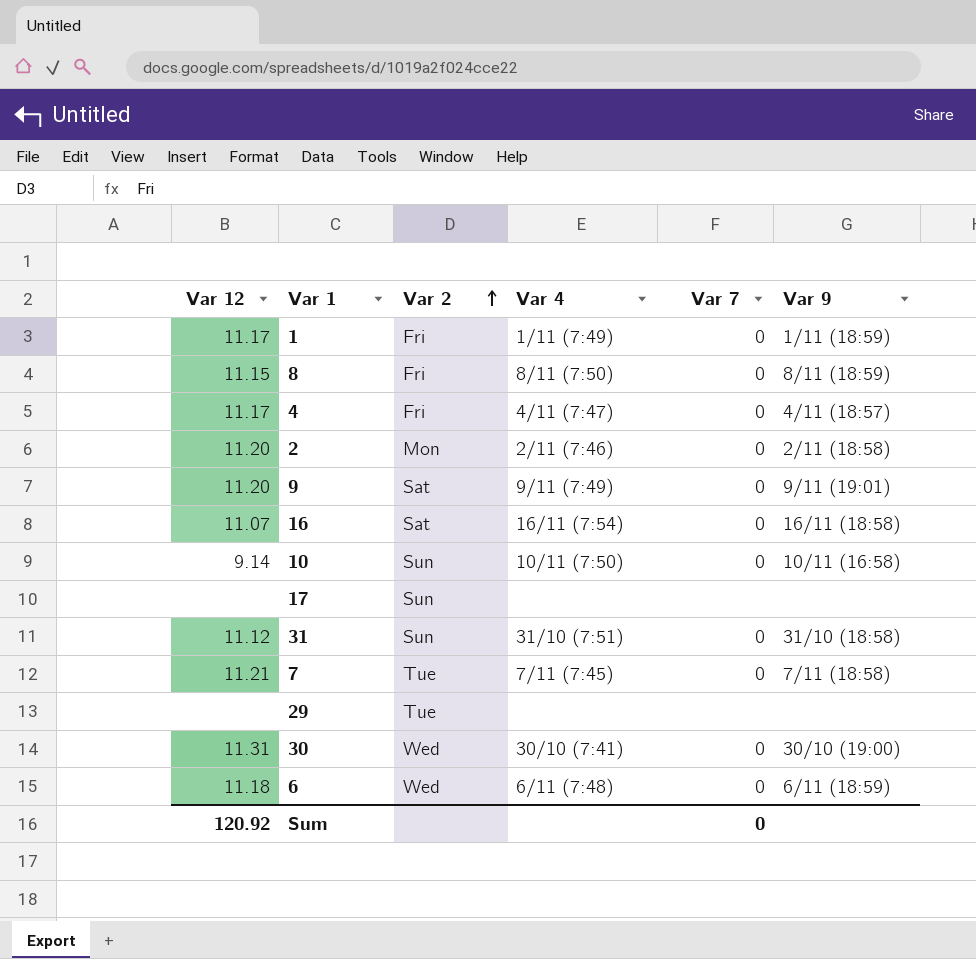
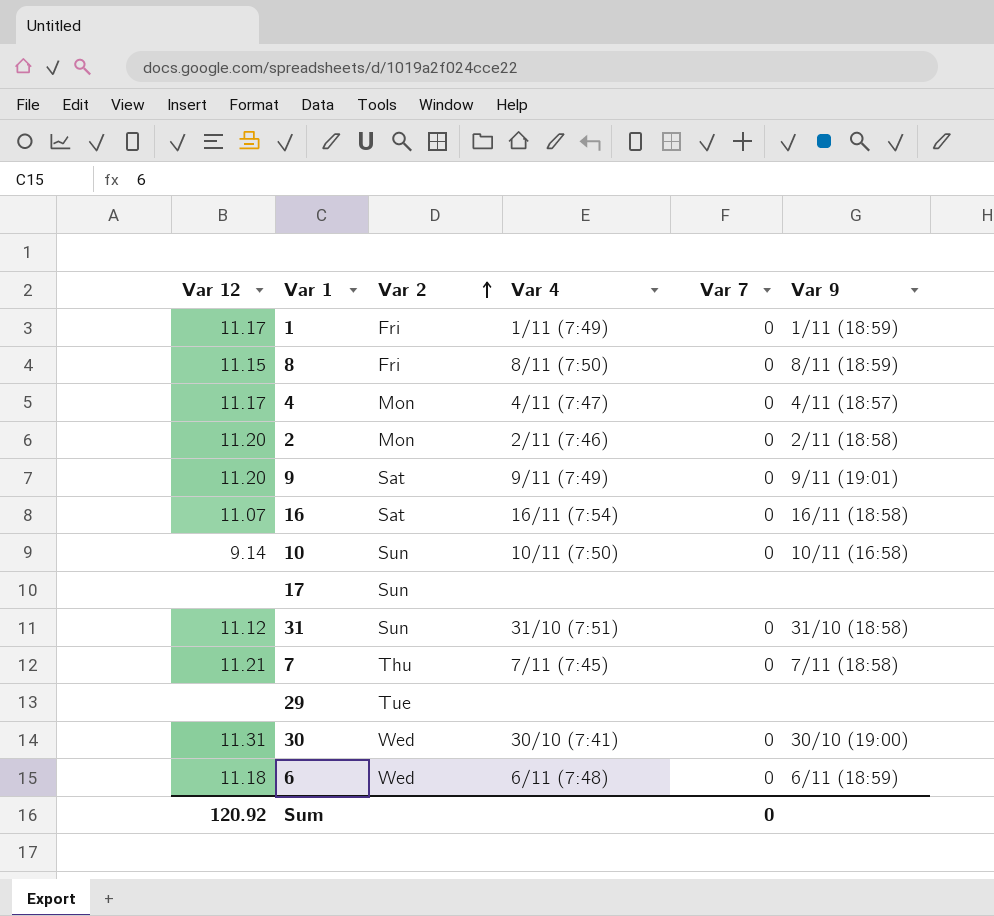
4 | Var 2: Fri -> Mon
7 | Var 2: Tue -> Thu

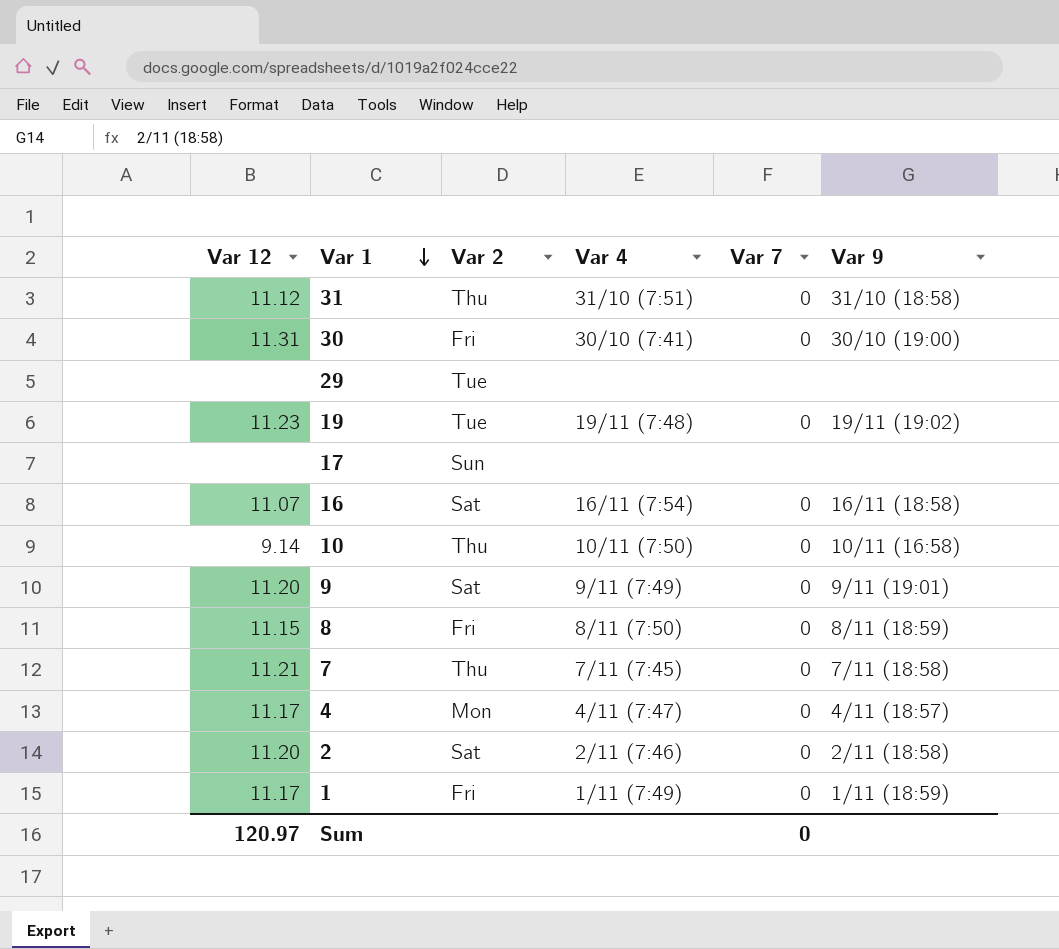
row order: Var 2 ascending -> Var 1 descending
row 6: 11.18 | Wed | 6/11 (7:48) | 0 | 6/11 (18:59) -> none
31 | Var 2: Sun -> Thu
30 | Var 2: Wed -> Fri
row 19: none -> 11.23 | Tue | 19/11 (7:48) | 0 | 19/11 (19:02)
10 | Var 2: Sun -> Thu
2 | Var 2: Mon -> Sat
Sum | Var 12: 120.92 -> 120.97

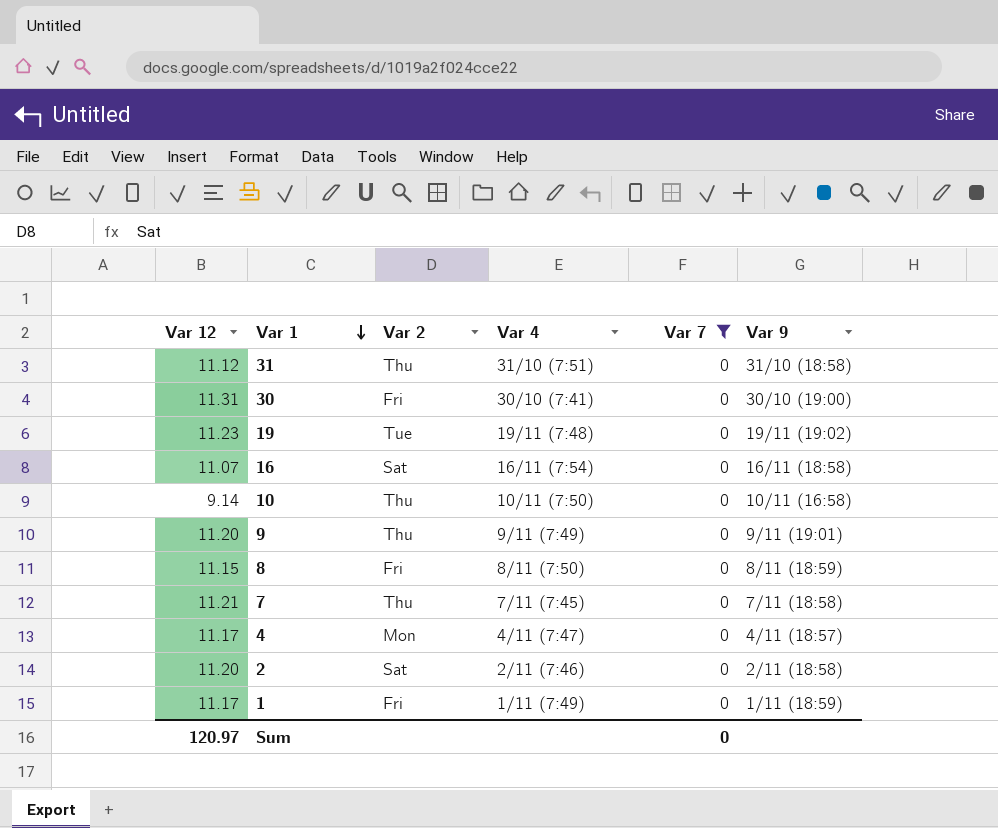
filter: none -> Var 7 = 0
9 | Var 2: Sat -> Thu

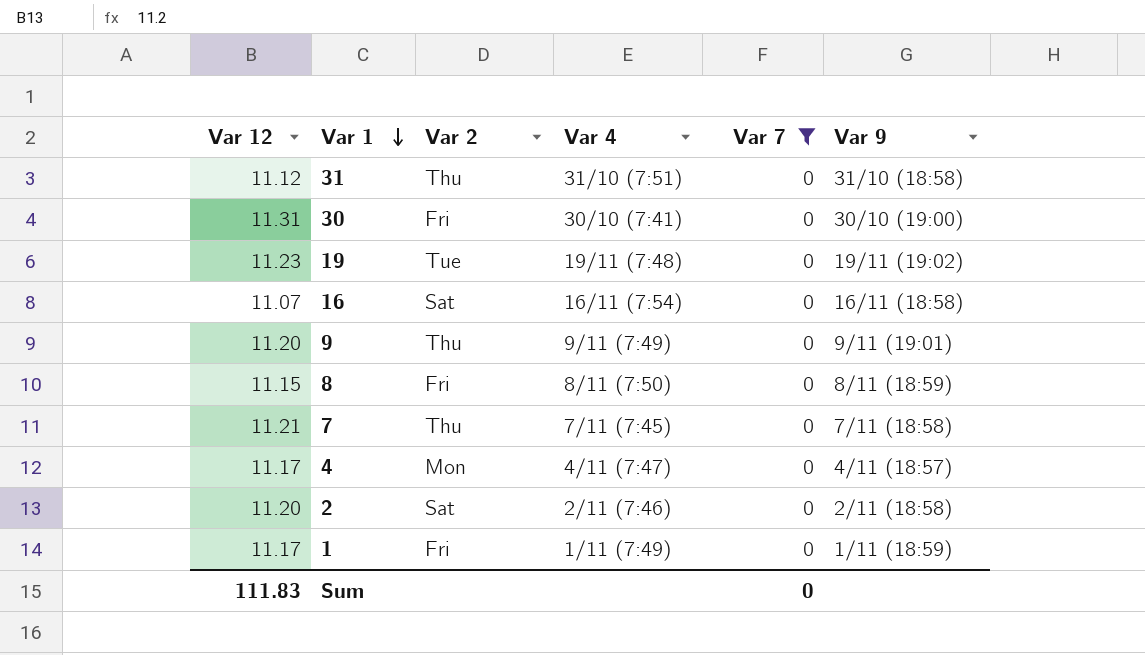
row 10: 9.14 | Thu | 10/11 (7:50) | 0 | 10/11 (16:58) -> none
Sum | Var 12: 120.97 -> 111.83

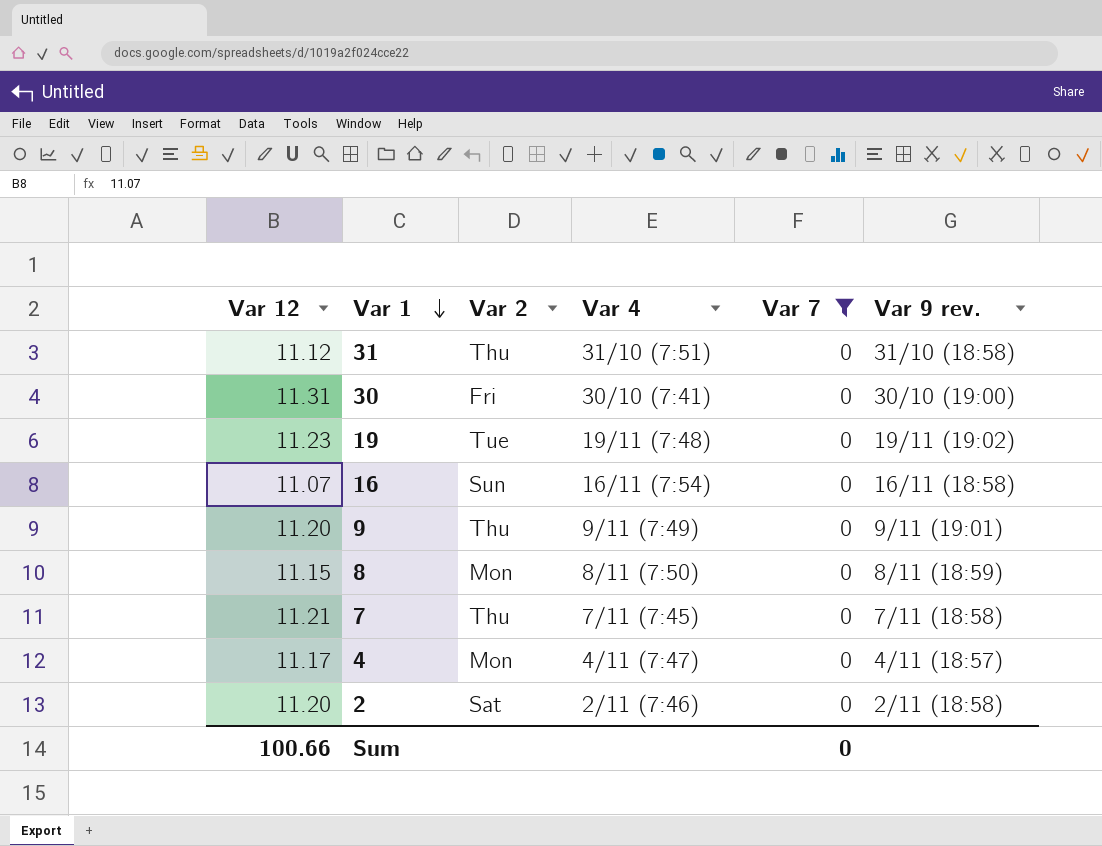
column name: Var 9 -> Var 9 rev.
row 1: 11.17 | Fri | 1/11 (7:49) | 0 | 1/11 (18:59) -> none
16 | Var 2: Sat -> Sun
8 | Var 2: Fri -> Mon
Sum | Var 12: 111.83 -> 100.66

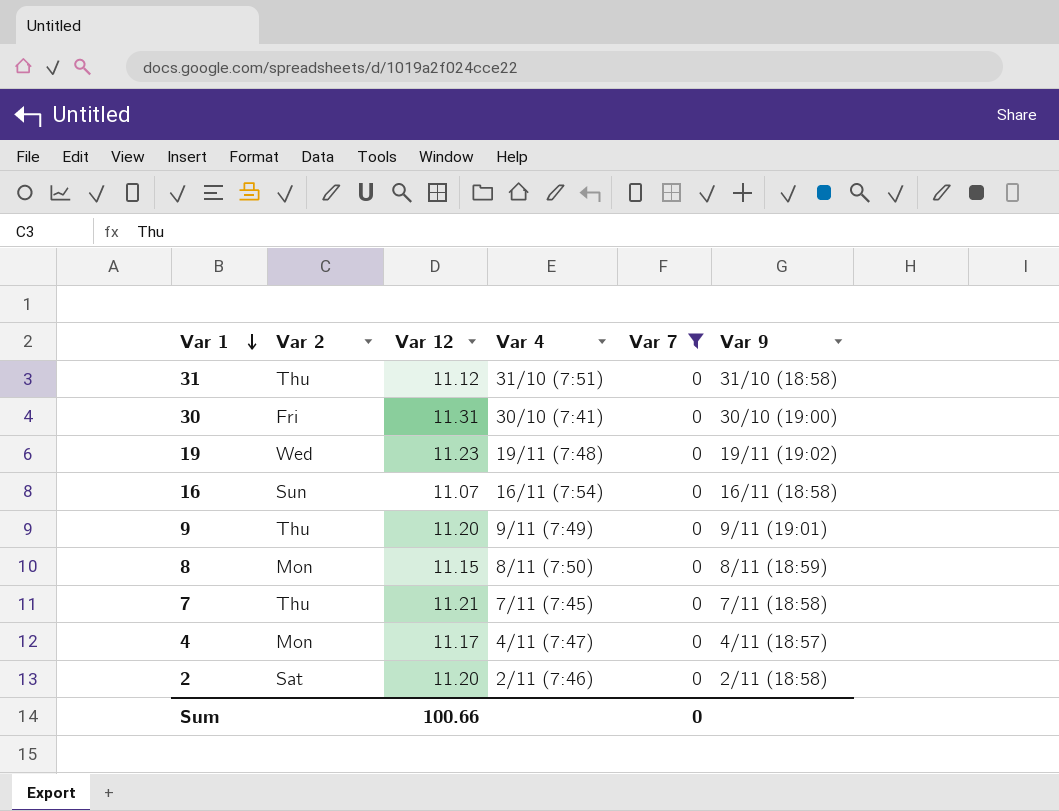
column Var 12 | position: 1 -> 3
column name: Var 9 rev. -> Var 9
19 | Var 2: Tue -> Wed

